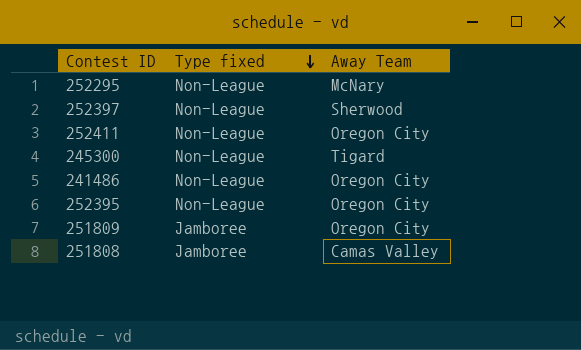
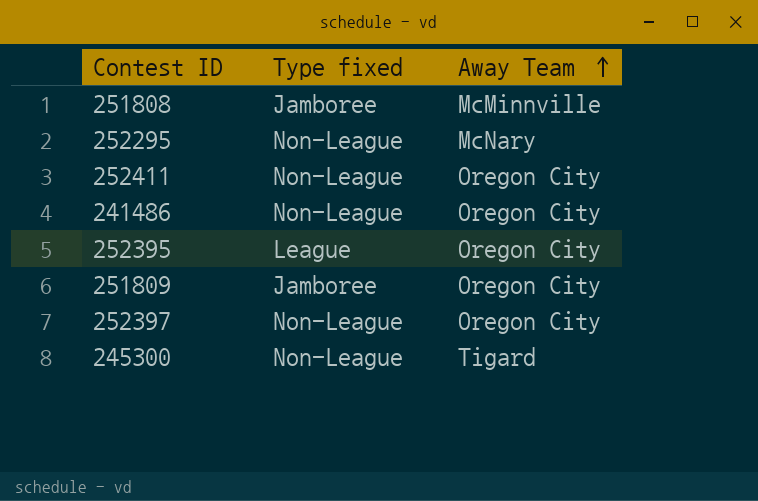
row order: Type fixed descending -> Away Team ascending
251808 | Away Team: Camas Valley -> McMinnville
252395 | Type fixed: Non-League -> League
252397 | Away Team: Sherwood -> Oregon City

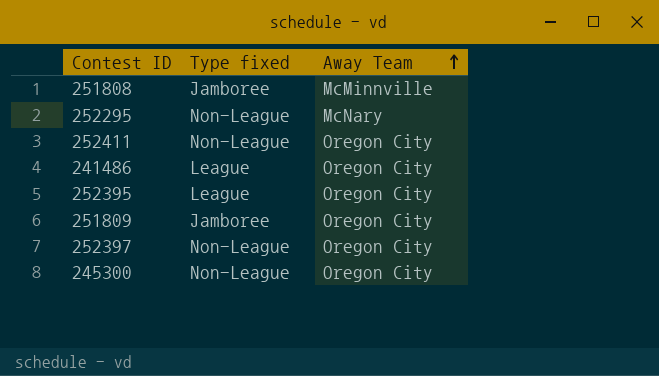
241486 | Type fixed: Non-League -> League
245300 | Away Team: Tigard -> Oregon City

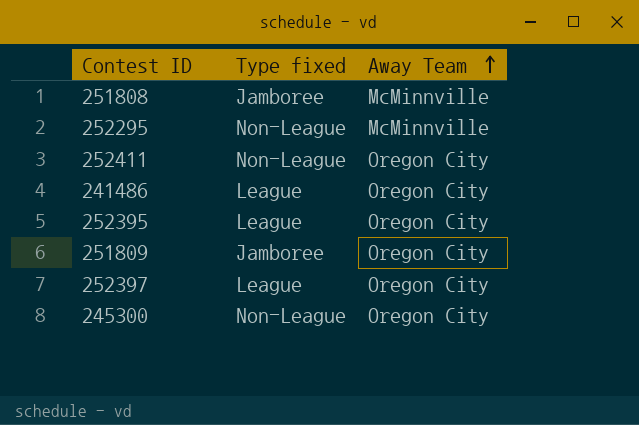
252295 | Away Team: McNary -> McMinnville
252397 | Type fixed: Non-League -> League

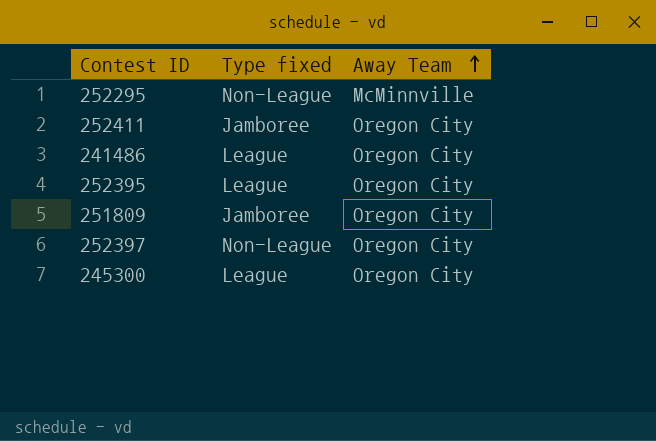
row 251808: Jamboree | McMinnville -> none
252411 | Type fixed: Non-League -> Jamboree
252397 | Type fixed: League -> Non-League
245300 | Type fixed: Non-League -> League

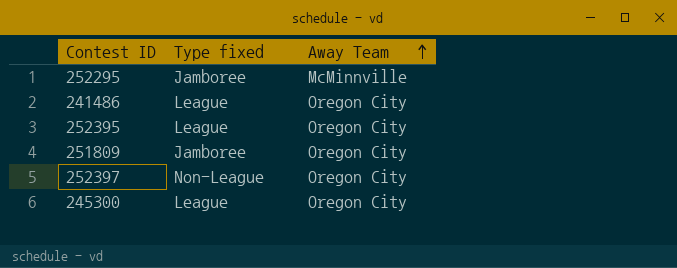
row 252411: Jamboree | Oregon City -> none
252295 | Type fixed: Non-League -> Jamboree

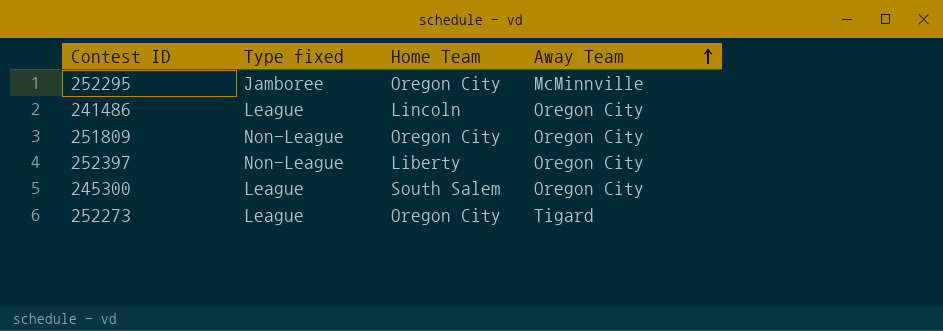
column Home Team | position: none -> 3
row 252395: League | Oregon City -> none
251809 | Type fixed: Jamboree -> Non-League
row 252273: none -> League | Oregon City | Tigard

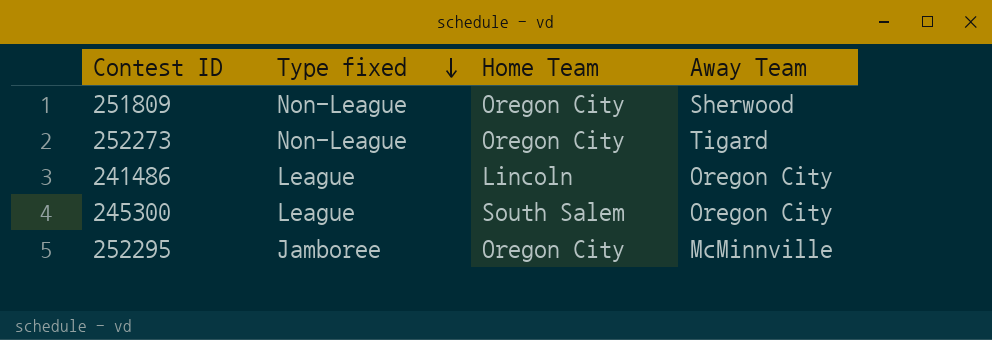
row order: Away Team ascending -> Type fixed descending
row 252397: Non-League | Liberty | Oregon City -> none
251809 | Away Team: Oregon City -> Sherwood
252273 | Type fixed: League -> Non-League

